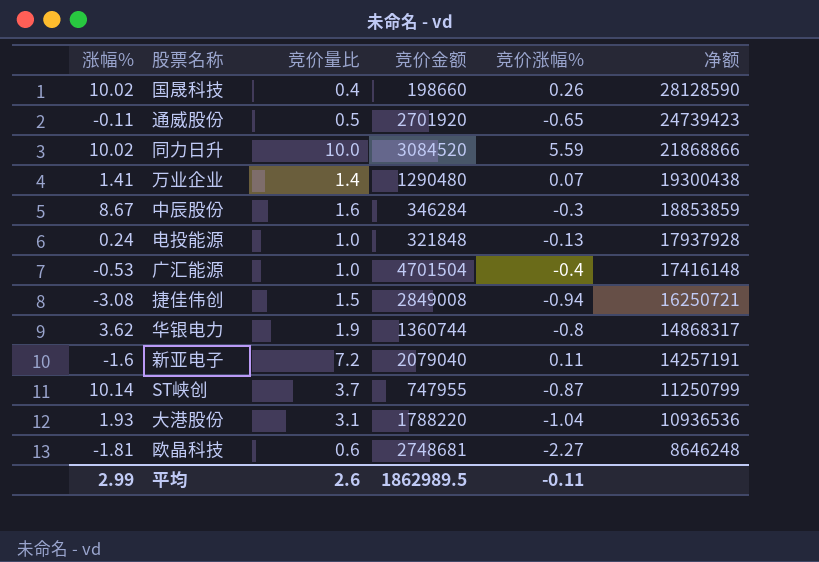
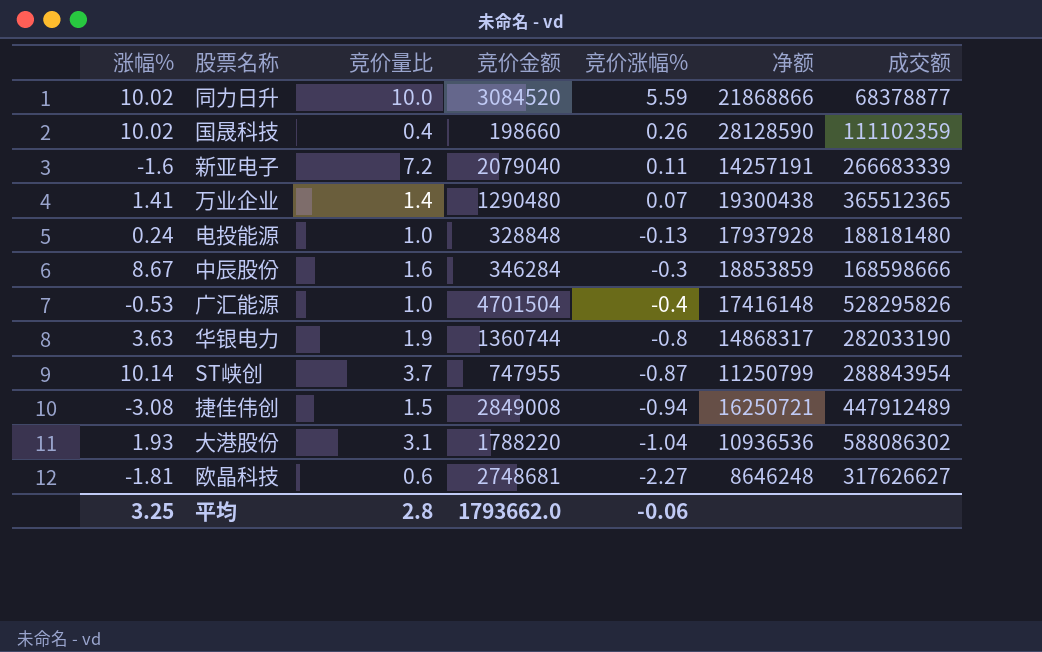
row order: 净额 descending -> 竞价涨幅% descending
column 成交额 | position: none -> 7
row 通威股份: -0.11 | 0.5 | 2701920 | -0.65 | 24739423 -> none
电投能源 | 竞价金额: 321848 -> 328848
华银电力 | 涨幅%: 3.62 -> 3.63
平均 | 涨幅%: 2.99 -> 3.25
平均 | 竞价量比: 2.6 -> 2.8
平均 | 竞价金额: 1862989.5 -> 1793662.0
平均 | 竞价涨幅%: -0.11 -> -0.06

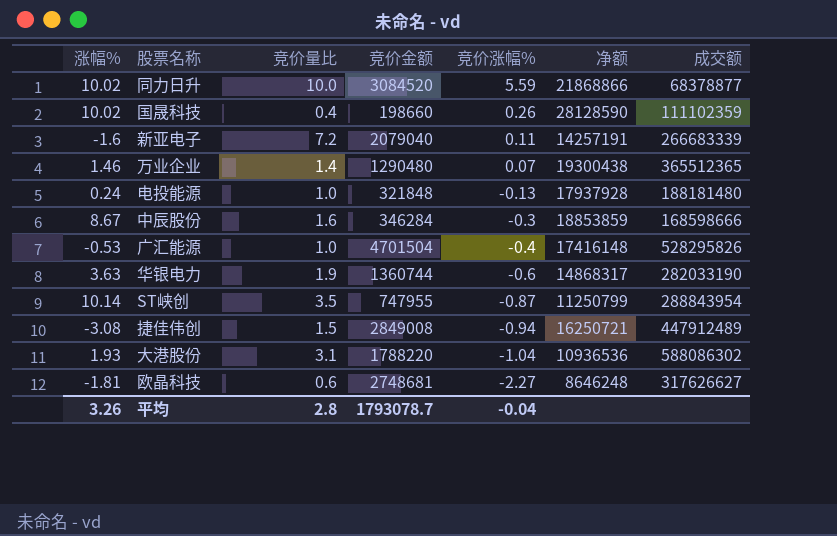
万业企业 | 涨幅%: 1.41 -> 1.46
电投能源 | 竞价金额: 328848 -> 321848
华银电力 | 竞价涨幅%: -0.8 -> -0.6
ST峡创 | 竞价量比: 3.7 -> 3.5
平均 | 涨幅%: 3.25 -> 3.26
平均 | 竞价金额: 1793662.0 -> 1793078.7
平均 | 竞价涨幅%: -0.06 -> -0.04

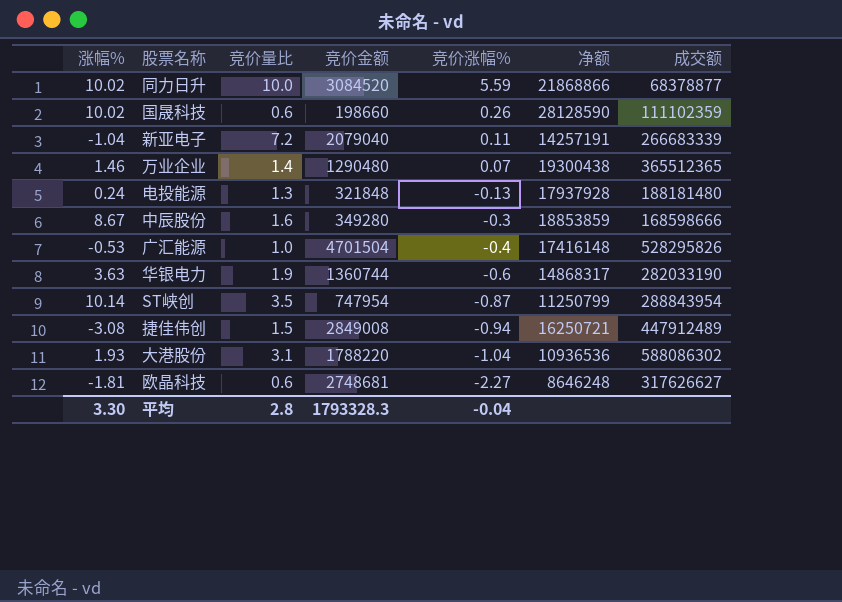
国晟科技 | 竞价量比: 0.4 -> 0.6
新亚电子 | 涨幅%: -1.6 -> -1.04
电投能源 | 竞价量比: 1.0 -> 1.3
中辰股份 | 竞价金额: 346284 -> 349280
ST峡创 | 竞价金额: 747955 -> 747954
平均 | 涨幅%: 3.26 -> 3.30
平均 | 竞价金额: 1793078.7 -> 1793328.3

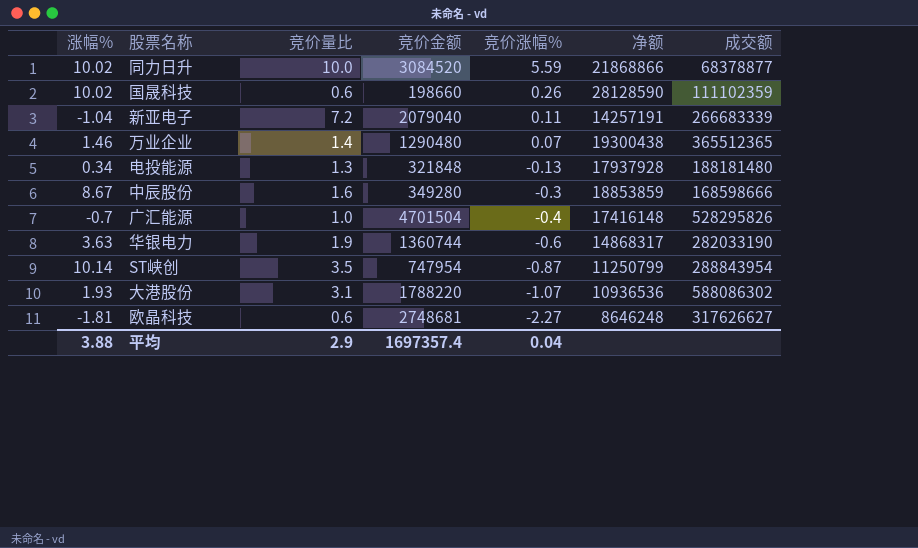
row 捷佳伟创: -3.08 | 1.5 | 2849008 | -0.94 | 16250721 | 447912489 -> none
电投能源 | 涨幅%: 0.24 -> 0.34
广汇能源 | 涨幅%: -0.53 -> -0.7
大港股份 | 竞价涨幅%: -1.04 -> -1.07
平均 | 涨幅%: 3.30 -> 3.88
平均 | 竞价量比: 2.8 -> 2.9
平均 | 竞价金额: 1793328.3 -> 1697357.4
平均 | 竞价涨幅%: -0.04 -> 0.04

